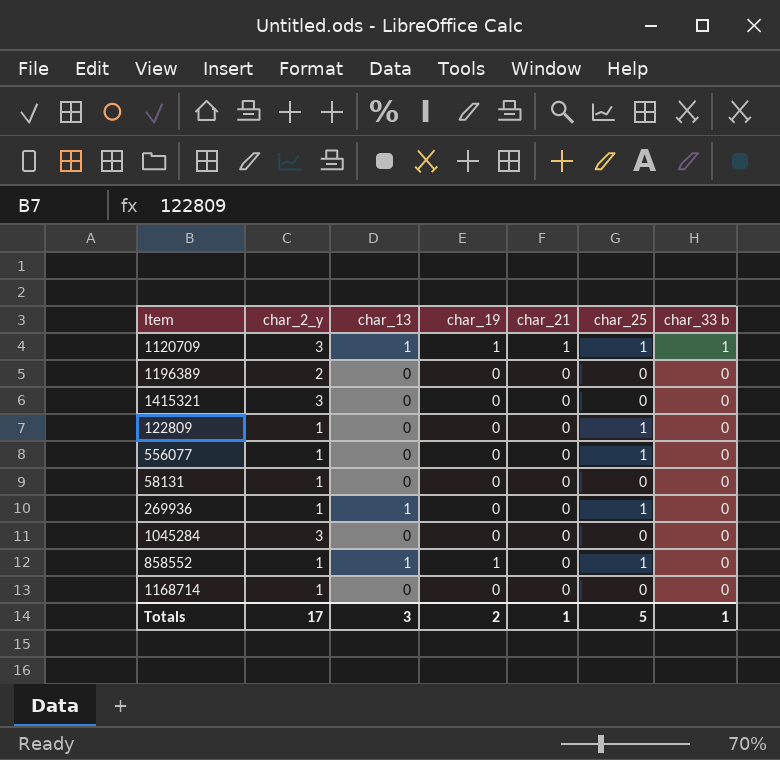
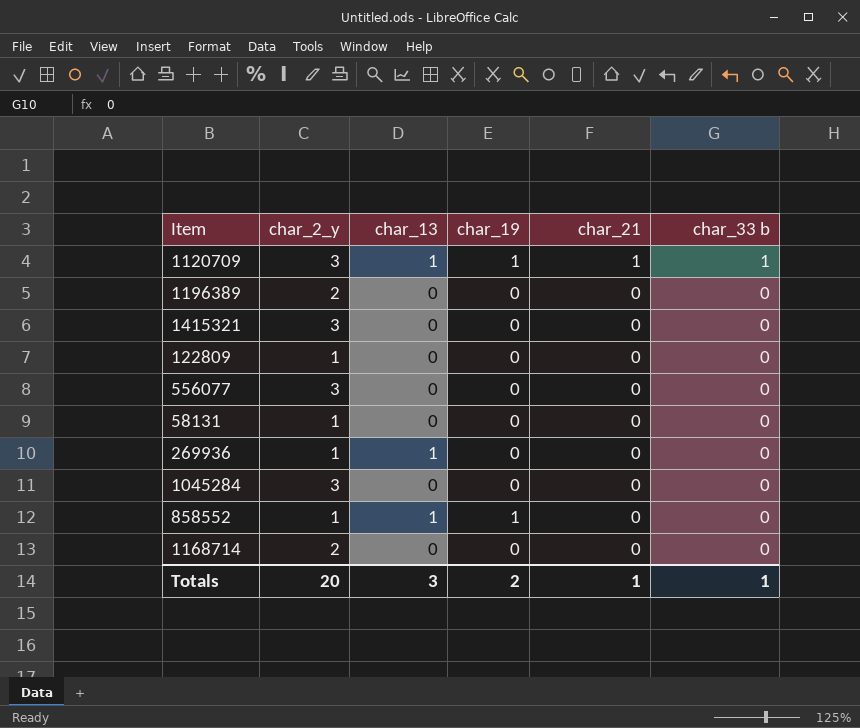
column char_25 | position: 6 -> none
556077 | char_2_y: 1 -> 3
1168714 | char_2_y: 1 -> 2
Totals | char_2_y: 17 -> 20

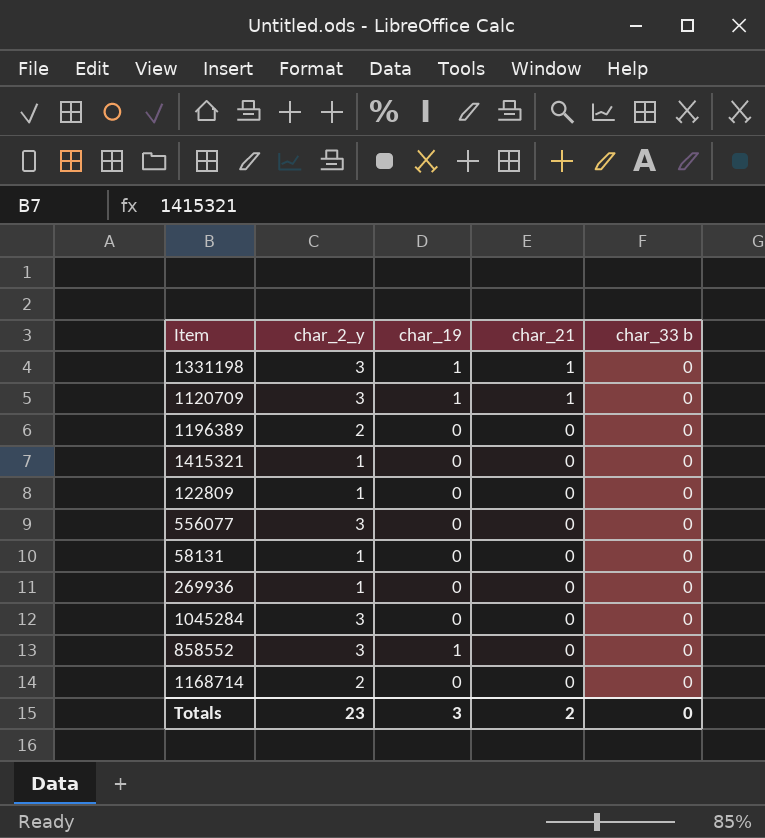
column char_13 | position: 3 -> none
row 1331198: none -> 3 | 1 | 1 | 0
1120709 | char_33 b: 1 -> 0
1415321 | char_2_y: 3 -> 1
858552 | char_2_y: 1 -> 3
Totals | char_2_y: 20 -> 23
Totals | char_19: 2 -> 3
Totals | char_21: 1 -> 2
Totals | char_33 b: 1 -> 0

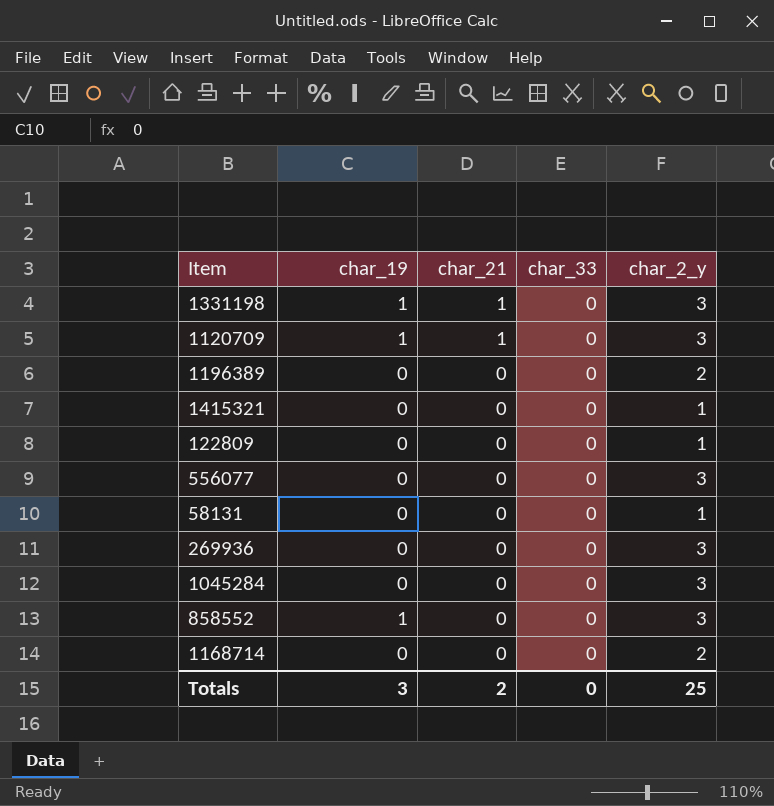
column name: char_33 b -> char_33
column char_2_y | position: 2 -> 5
269936 | char_2_y: 1 -> 3
Totals | char_2_y: 23 -> 25

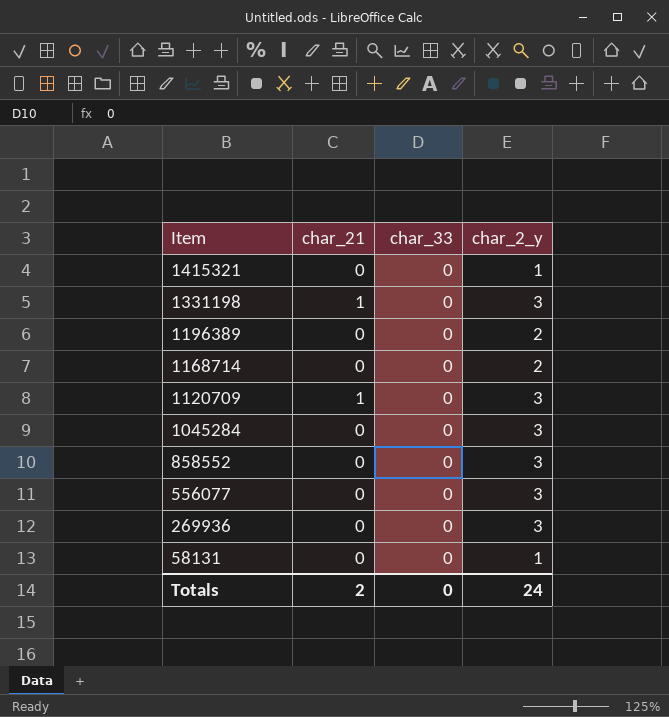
row order: char_21 descending -> Item descending
column char_19 | position: 2 -> none
row 122809: 0 | 0 | 0 | 1 -> none
Totals | char_2_y: 25 -> 24

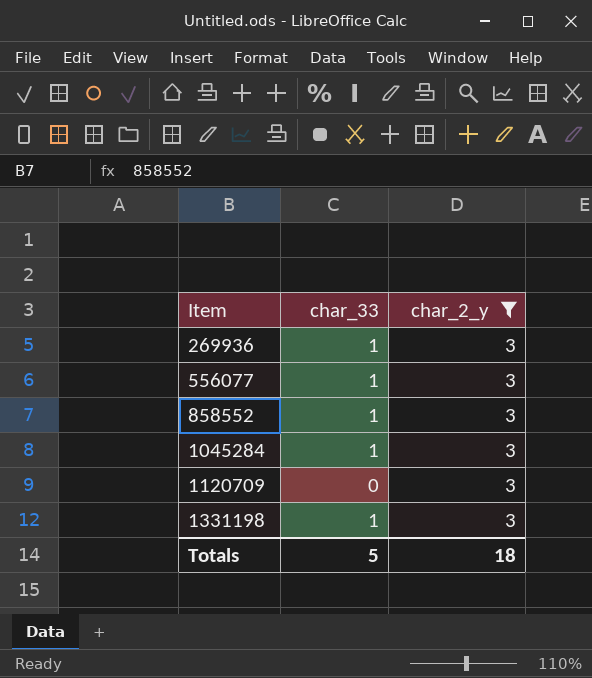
filter: none -> char_2_y = 3
row order: Item descending -> Item ascending
column char_21 | position: 2 -> none
269936 | char_33: 0 -> 1
556077 | char_33: 0 -> 1
858552 | char_33: 0 -> 1
1045284 | char_33: 0 -> 1
1331198 | char_33: 0 -> 1
Totals | char_33: 0 -> 5
Totals | char_2_y: 24 -> 18

